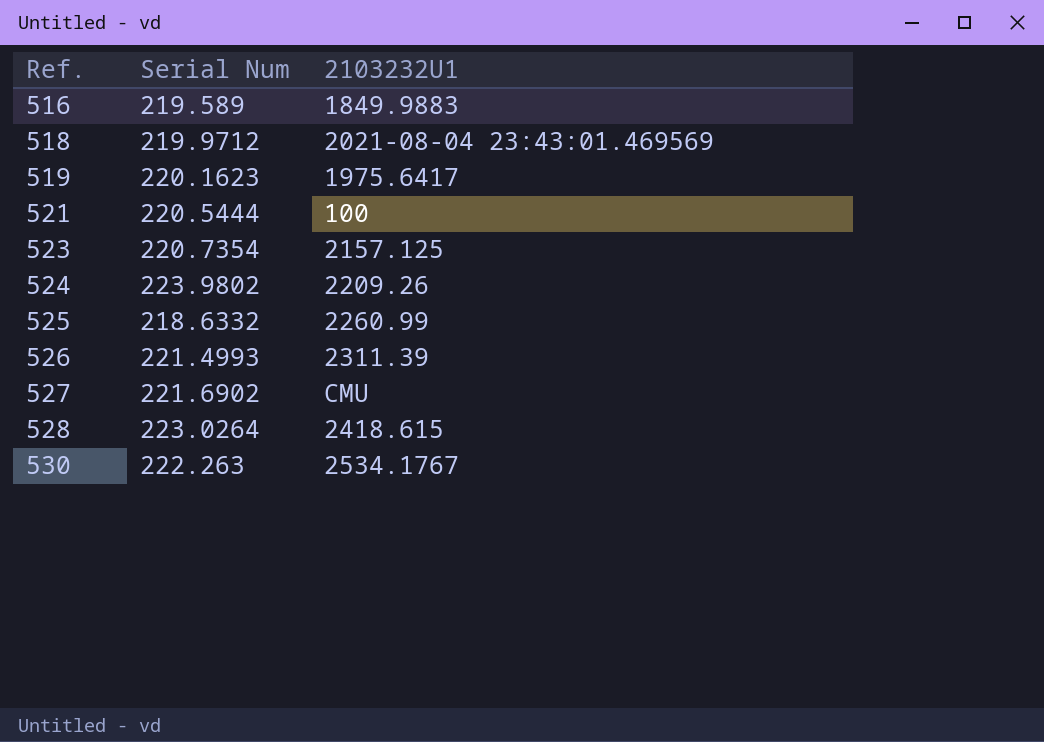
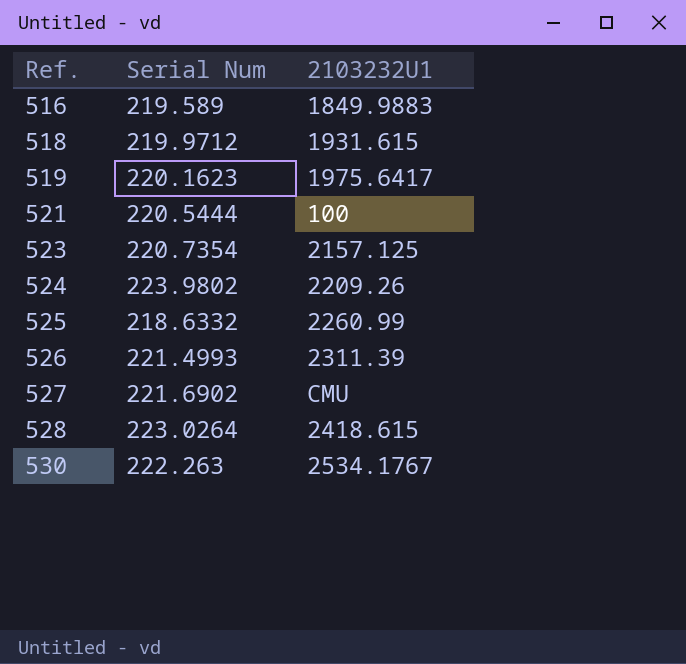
518 | 2103232U1: 2021-08-04 23:43:01.469569 -> 1931.615

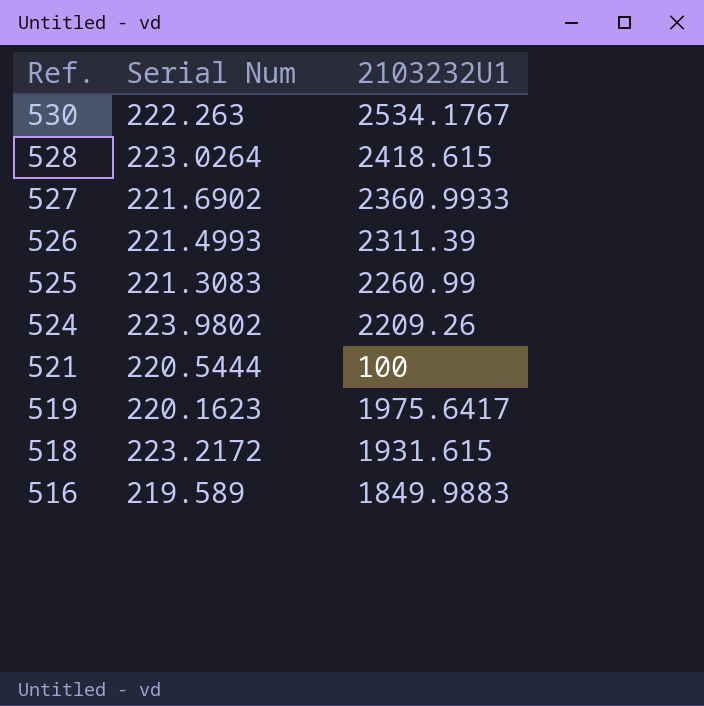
row order: Ref. ascending -> Ref. descending
row 523: 220.7354 | 2157.125 -> none
527 | 2103232U1: CMU -> 2360.9933
525 | Serial Num: 218.6332 -> 221.3083
518 | Serial Num: 219.9712 -> 223.2172

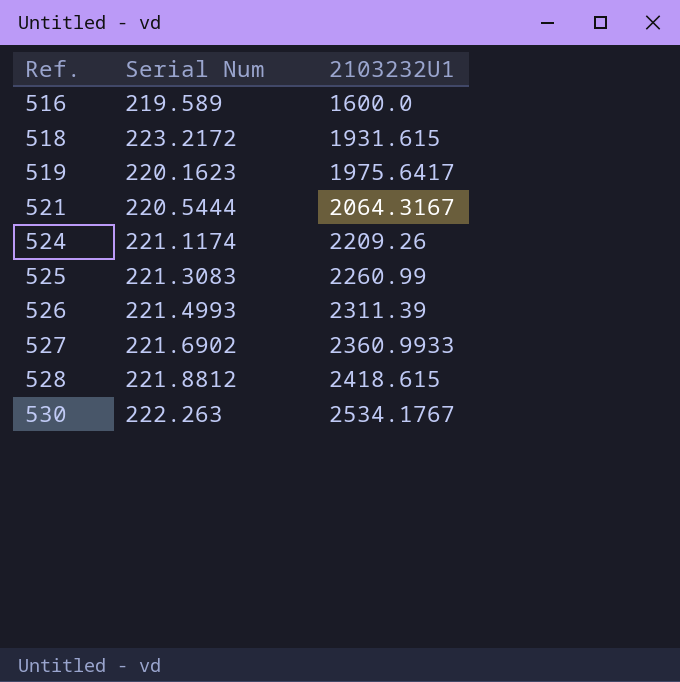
row order: Ref. descending -> Ref. ascending
516 | 2103232U1: 1849.9883 -> 1600.0
521 | 2103232U1: 100 -> 2064.3167
524 | Serial Num: 223.9802 -> 221.1174
528 | Serial Num: 223.0264 -> 221.8812

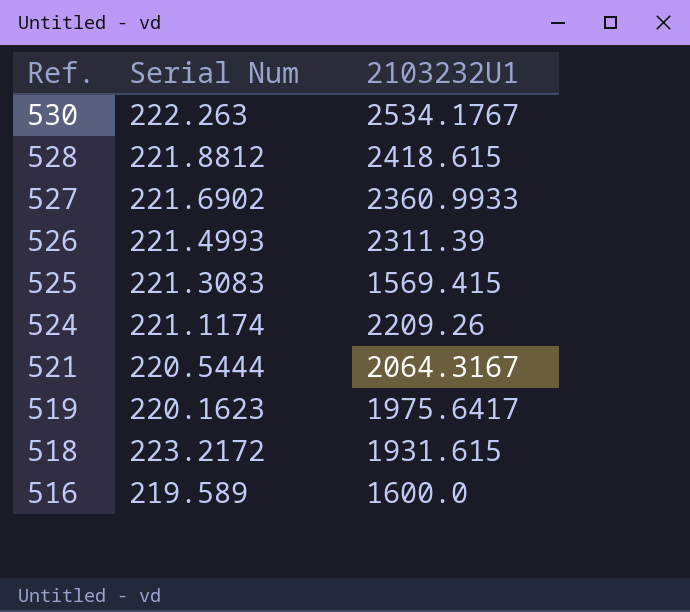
row order: Ref. ascending -> Ref. descending
525 | 2103232U1: 2260.99 -> 1569.415

